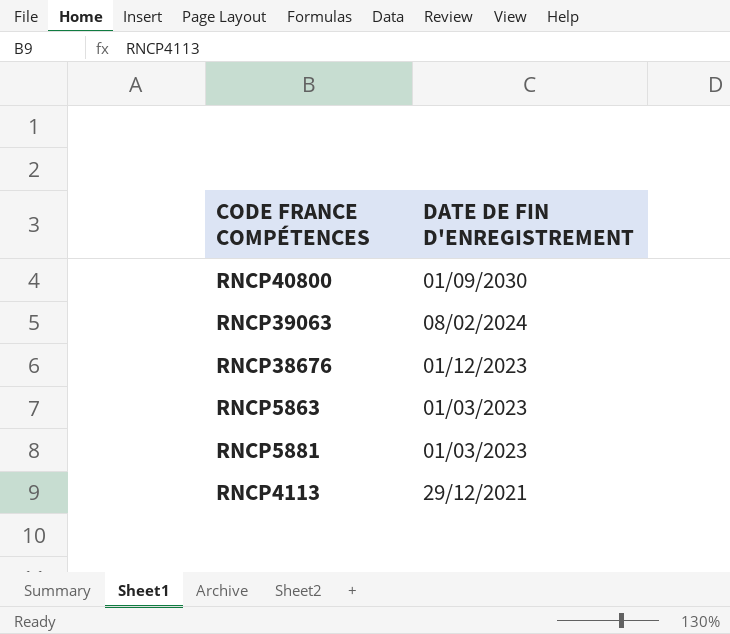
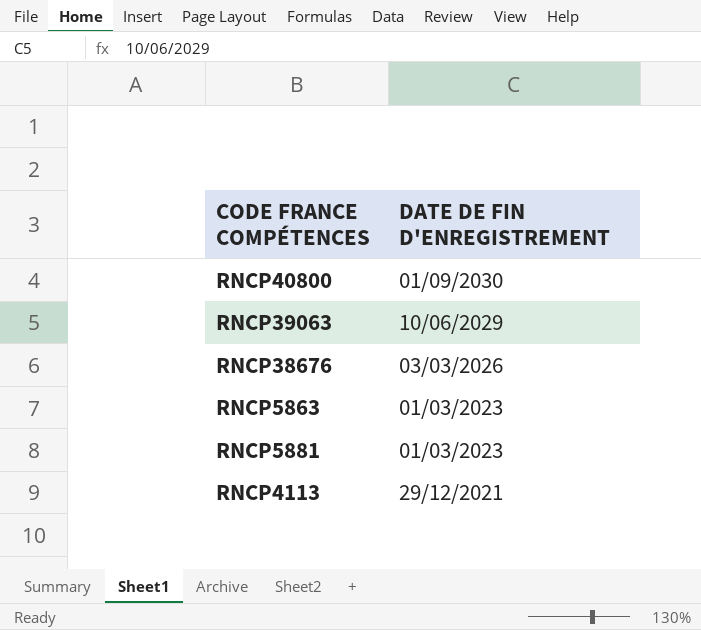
RNCP39063 | DATE DE FIN D'ENREGISTREMENT: 08/02/2024 -> 10/06/2029
RNCP38676 | DATE DE FIN D'ENREGISTREMENT: 01/12/2023 -> 03/03/2026

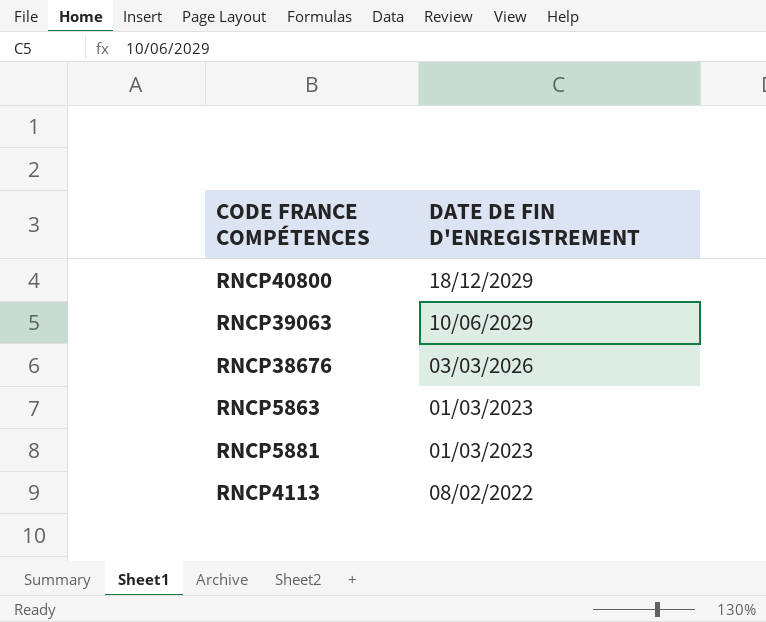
RNCP40800 | DATE DE FIN D'ENREGISTREMENT: 01/09/2030 -> 18/12/2029
RNCP4113 | DATE DE FIN D'ENREGISTREMENT: 29/12/2021 -> 08/02/2022

